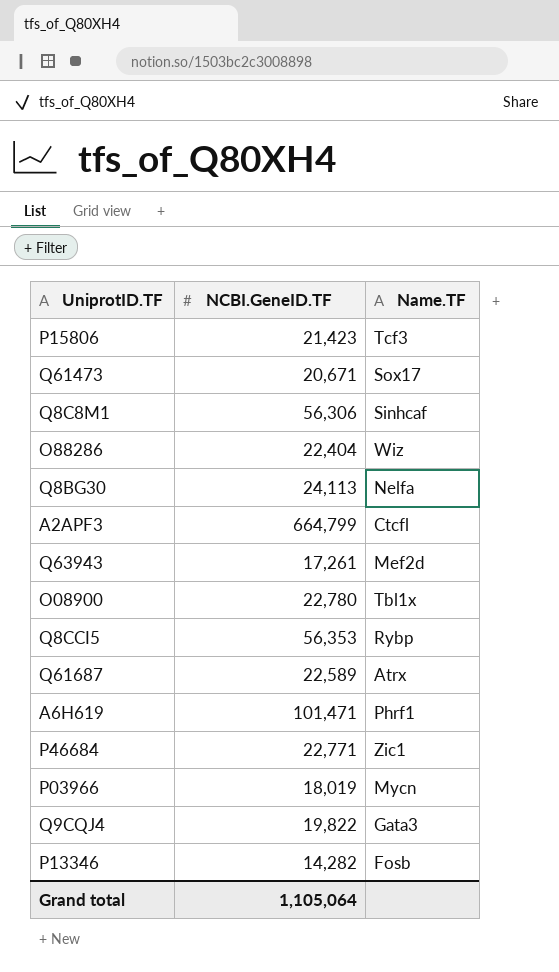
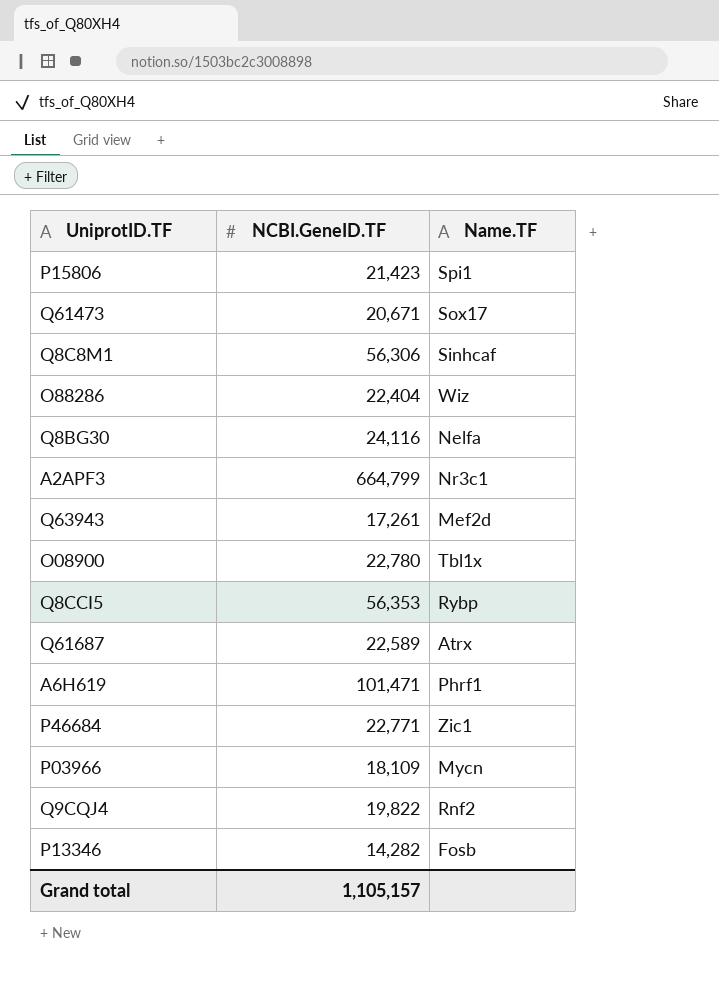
P15806 | Name.TF: Tcf3 -> Spi1
Q8BG30 | NCBI.GeneID.TF: 24,113 -> 24,116
A2APF3 | Name.TF: Ctcfl -> Nr3c1
P03966 | NCBI.GeneID.TF: 18,019 -> 18,109
Q9CQJ4 | Name.TF: Gata3 -> Rnf2
Grand total | NCBI.GeneID.TF: 1,105,064 -> 1,105,157

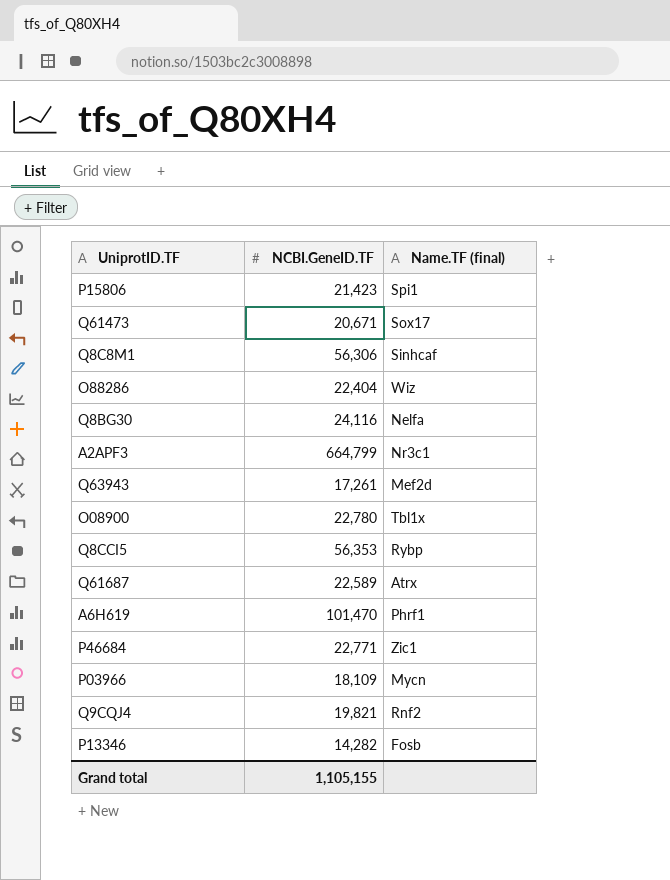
column name: Name.TF -> Name.TF (final)
A6H619 | NCBI.GeneID.TF: 101,471 -> 101,470
Q9CQJ4 | NCBI.GeneID.TF: 19,822 -> 19,821
Grand total | NCBI.GeneID.TF: 1,105,157 -> 1,105,155

